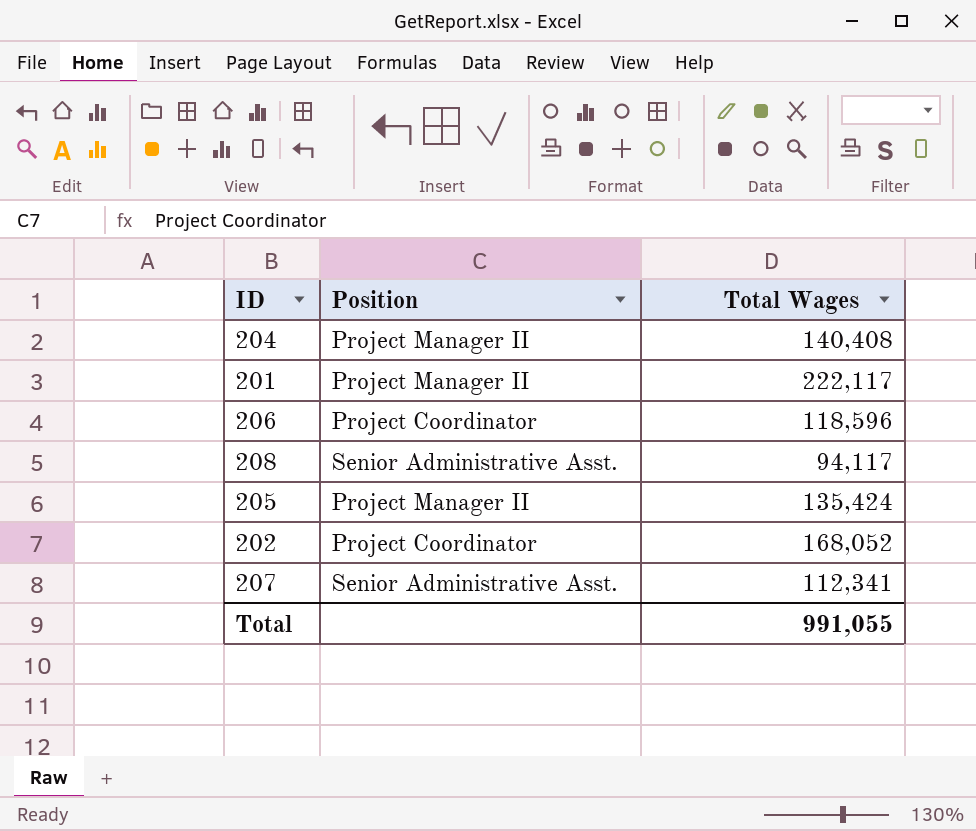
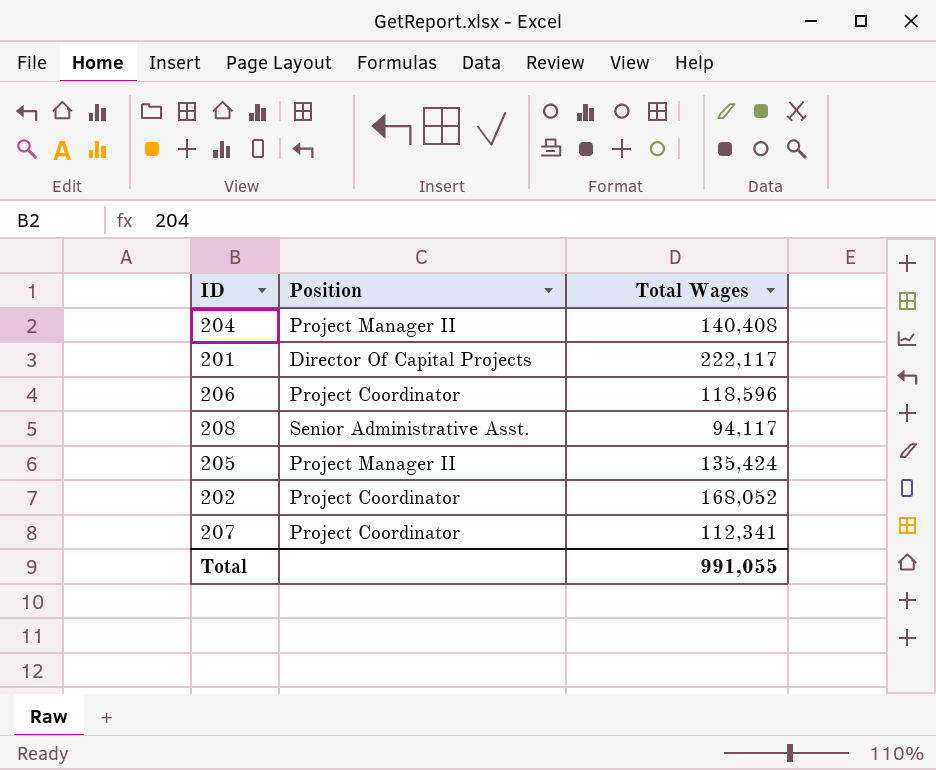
201 | Position: Project Manager II -> Director Of Capital Projects
207 | Position: Senior Administrative Asst. -> Project Coordinator

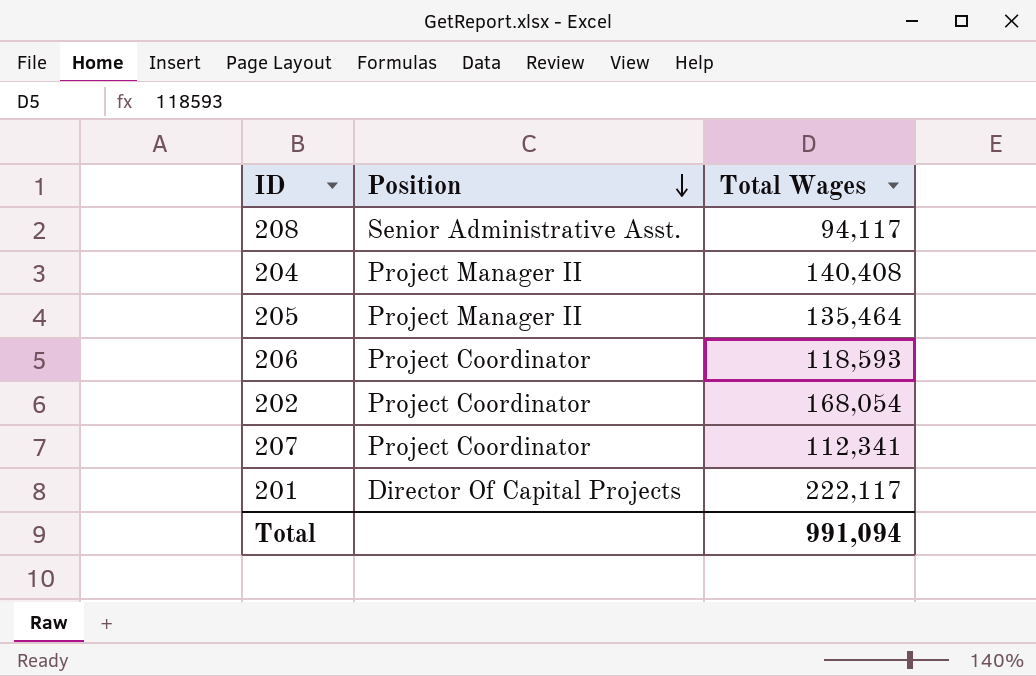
row order: none -> Position descending
205 | Total Wages: 135,424 -> 135,464
206 | Total Wages: 118,596 -> 118,593
202 | Total Wages: 168,052 -> 168,054
Total | Total Wages: 991,055 -> 991,094

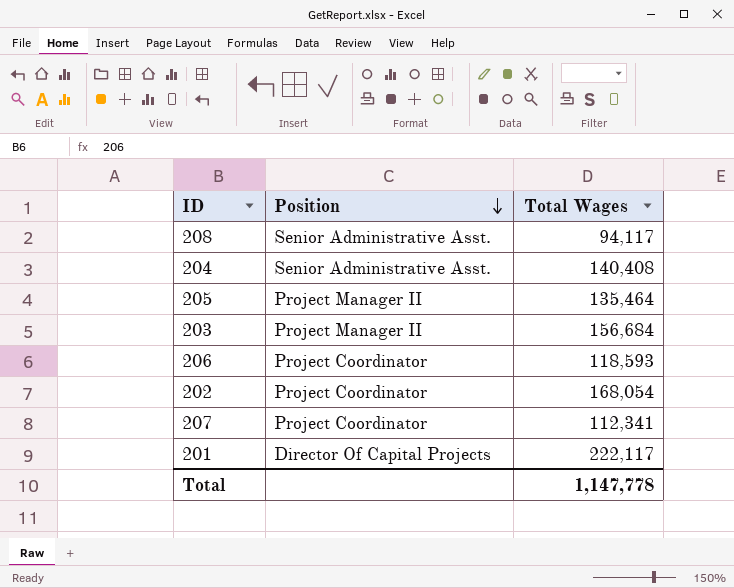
204 | Position: Project Manager II -> Senior Administrative Asst.
row 203: none -> Project Manager II | 156,684
Total | Total Wages: 991,094 -> 1,147,778

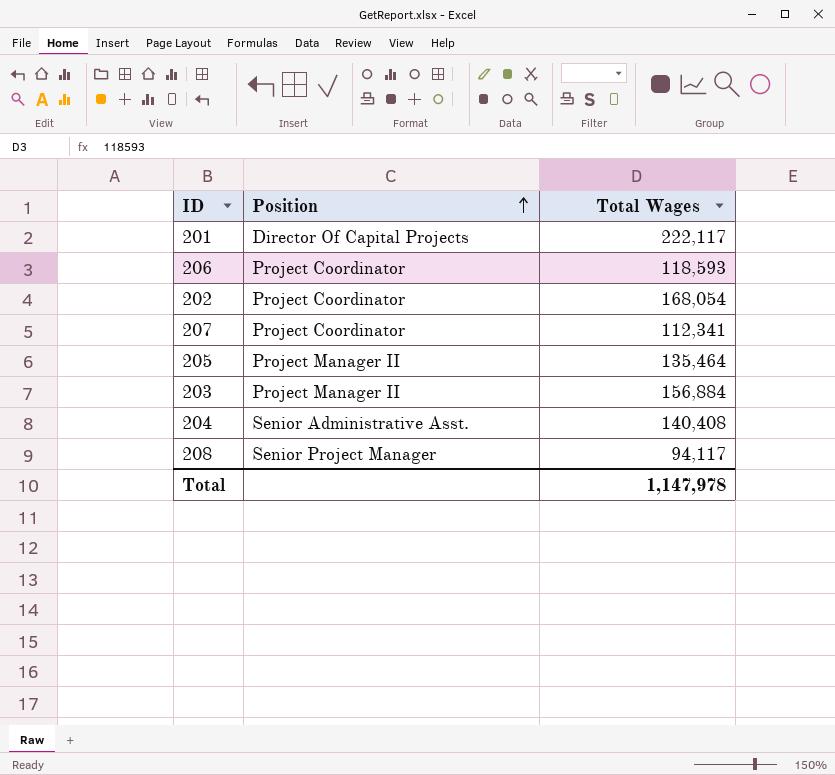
row order: Position descending -> Position ascending
203 | Total Wages: 156,684 -> 156,884
208 | Position: Senior Administrative Asst. -> Senior Project Manager
Total | Total Wages: 1,147,778 -> 1,147,978

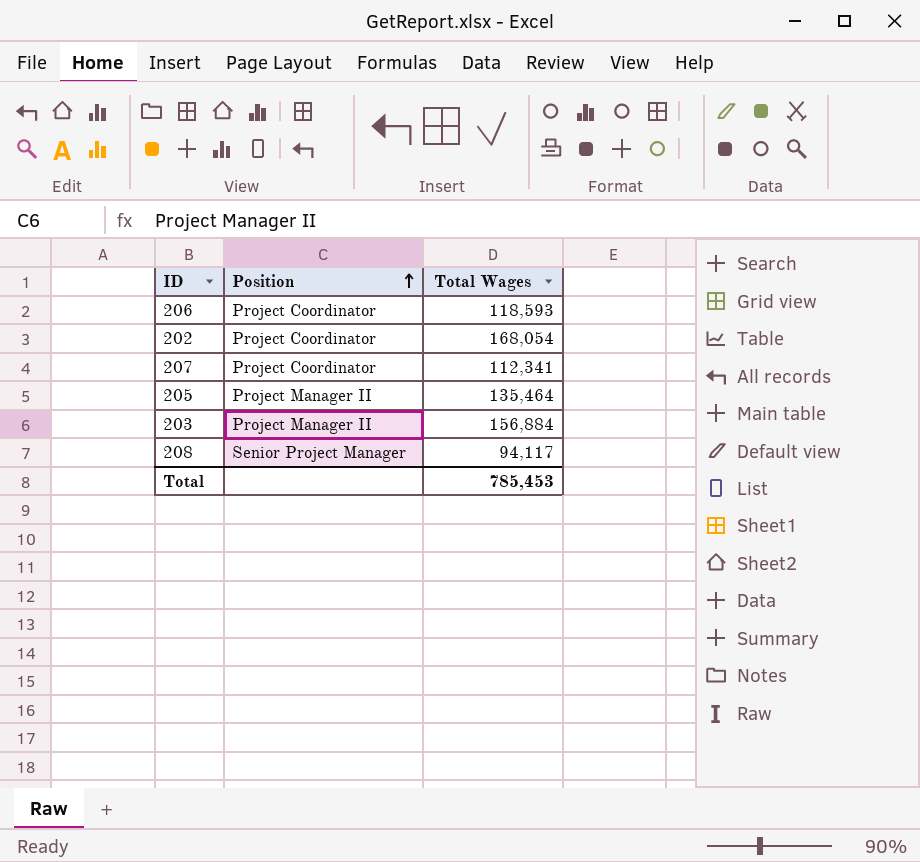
row 201: Director Of Capital Projects | 222,117 -> none
row 204: Senior Administrative Asst. | 140,408 -> none
Total | Total Wages: 1,147,978 -> 785,453

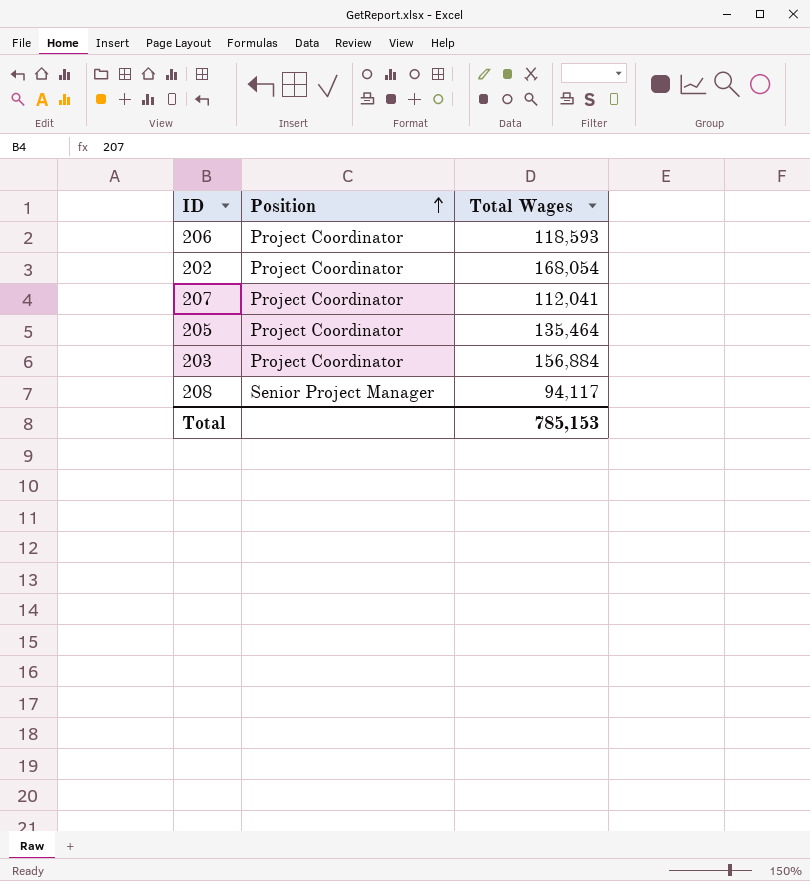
207 | Total Wages: 112,341 -> 112,041
205 | Position: Project Manager II -> Project Coordinator
203 | Position: Project Manager II -> Project Coordinator
Total | Total Wages: 785,453 -> 785,153

